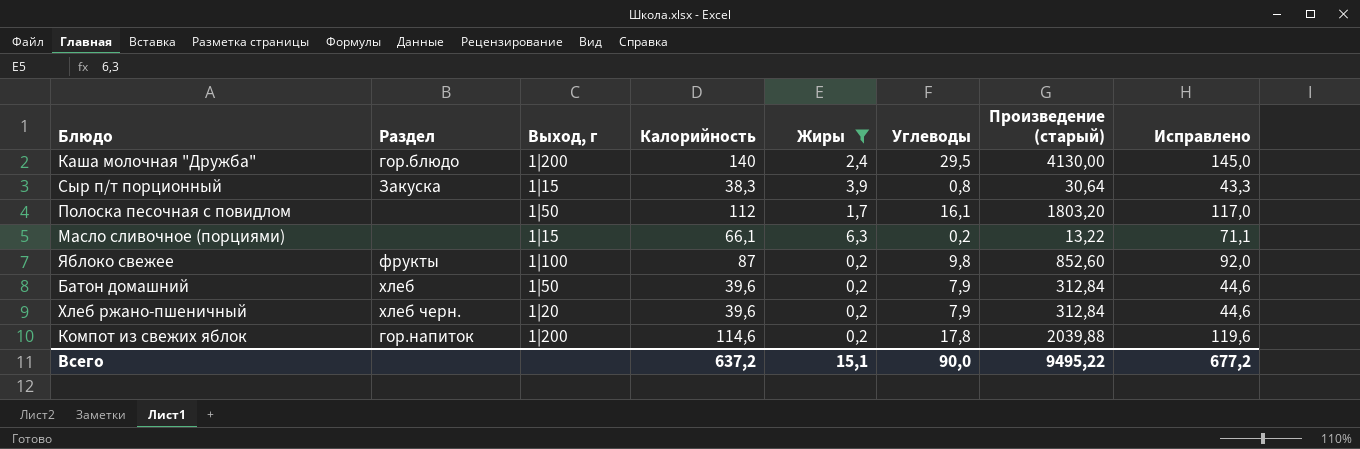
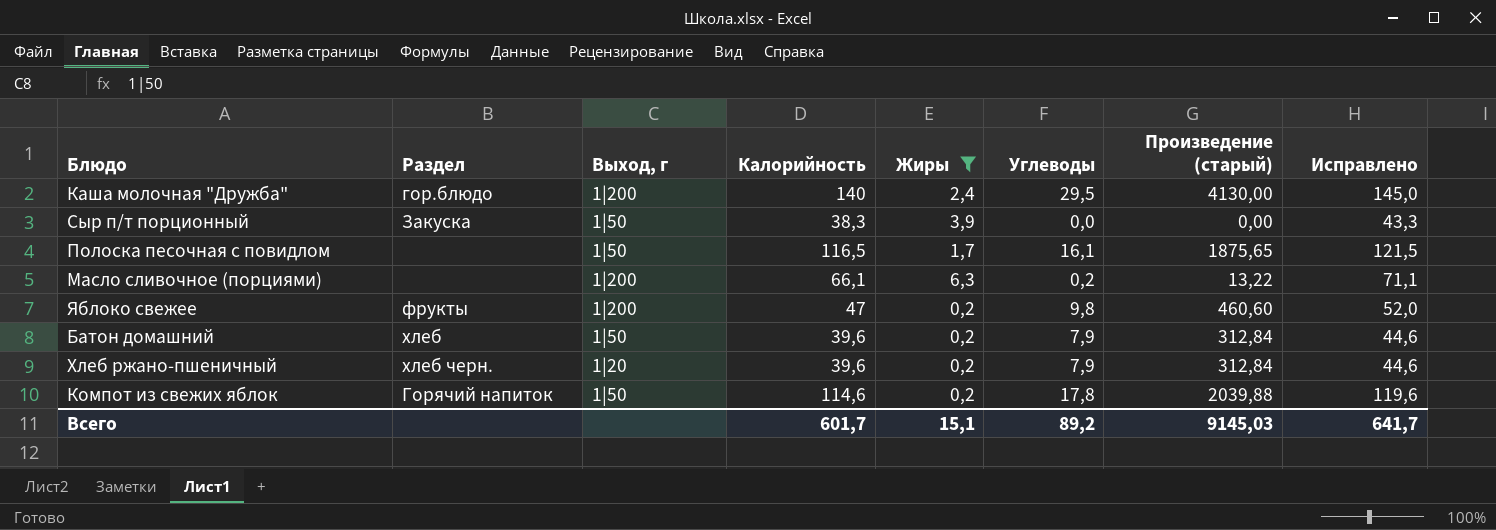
Сыр п/т порционный | Выход, г: 1|15 -> 1|50
Сыр п/т порционный | Углеводы: 0,8 -> 0,0
Сыр п/т порционный | Произведение (старый): 30,64 -> 0,00
Полоска песочная с повидлом | Калорийность: 112 -> 116,5
Полоска песочная с повидлом | Произведение (старый): 1803,20 -> 1875,65
Полоска песочная с повидлом | Исправлено: 117,0 -> 121,5
Масло сливочное (порциями) | Выход, г: 1|15 -> 1|200
Яблоко свежее | Выход, г: 1|100 -> 1|200
Яблоко свежее | Калорийность: 87 -> 47
Яблоко свежее | Произведение (старый): 852,60 -> 460,60
Яблоко свежее | Исправлено: 92,0 -> 52,0
Компот из свежих яблок | Раздел: гор.напиток -> Горячий напиток
Компот из свежих яблок | Выход, г: 1|200 -> 1|50
Всего | Калорийность: 637,2 -> 601,7
Всего | Углеводы: 90,0 -> 89,2
Всего | Произведение (старый): 9495,22 -> 9145,03
Всего | Исправлено: 677,2 -> 641,7

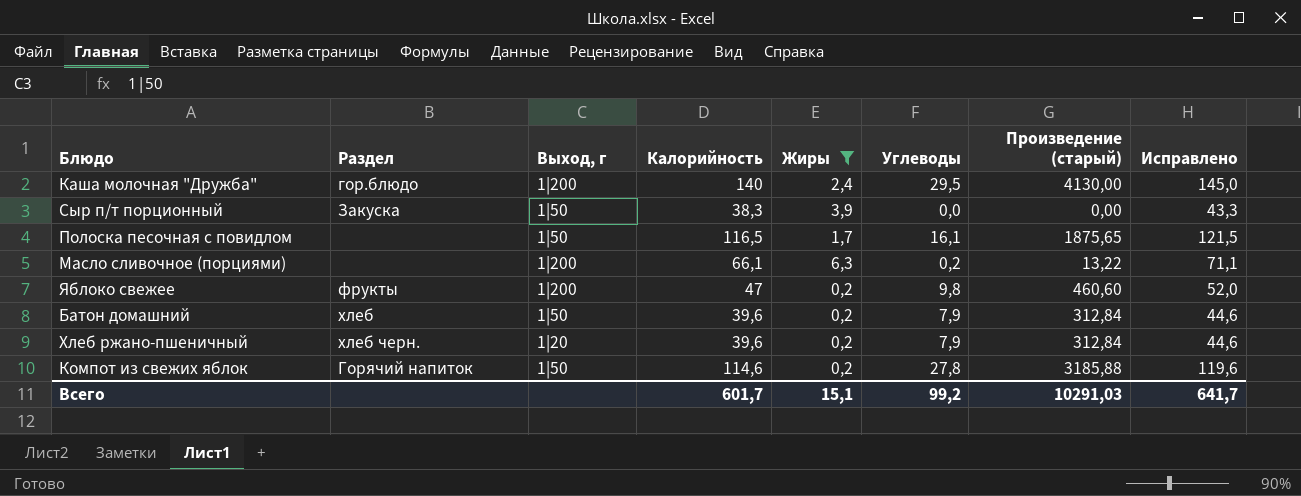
Компот из свежих яблок | Углеводы: 17,8 -> 27,8
Компот из свежих яблок | Произведение (старый): 2039,88 -> 3185,88
Всего | Углеводы: 89,2 -> 99,2
Всего | Произведение (старый): 9145,03 -> 10291,03

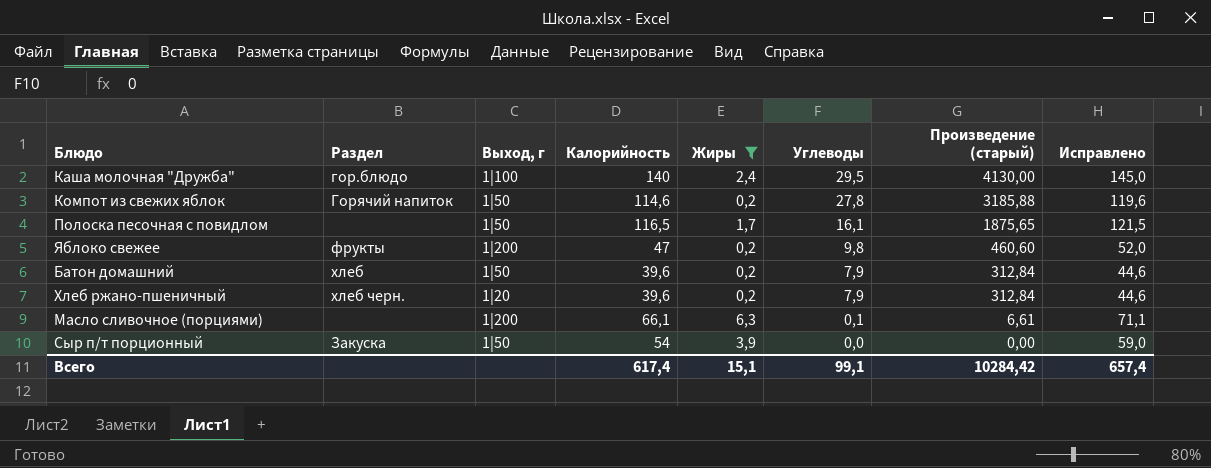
row order: none -> Углеводы descending
Каша молочная "Дружба" | Выход, г: 1|200 -> 1|100
Масло сливочное (порциями) | Углеводы: 0,2 -> 0,1
Масло сливочное (порциями) | Произведение (старый): 13,22 -> 6,61
Сыр п/т порционный | Калорийность: 38,3 -> 54
Сыр п/т порционный | Исправлено: 43,3 -> 59,0
Всего | Калорийность: 601,7 -> 617,4
Всего | Углеводы: 99,2 -> 99,1
Всего | Произведение (старый): 10291,03 -> 10284,42
Всего | Исправлено: 641,7 -> 657,4

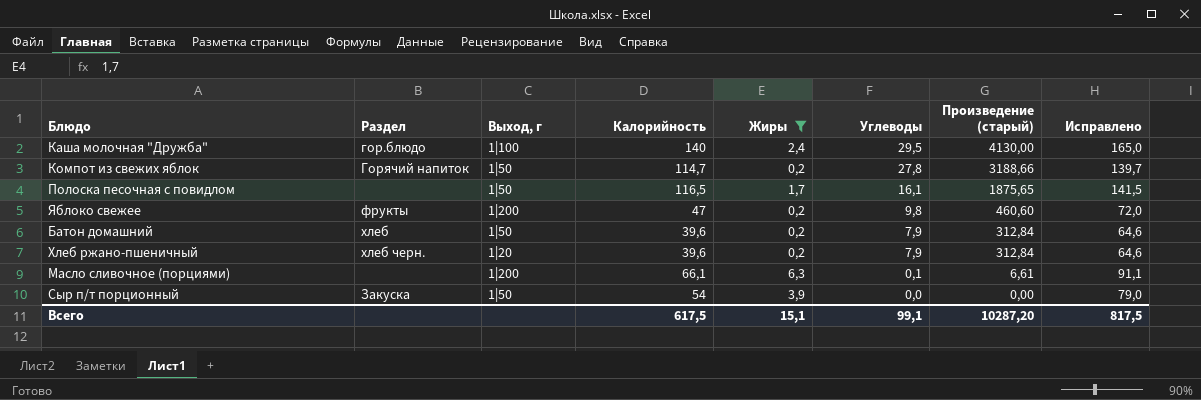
column Исправлено | formula: [Калорийность] + 5 -> [Калорийность] + 25
Компот из свежих яблок | Калорийность: 114,6 -> 114,7
Компот из свежих яблок | Произведение (старый): 3185,88 -> 3188,66
Всего | Калорийность: 617,4 -> 617,5
Всего | Произведение (старый): 10284,42 -> 10287,20
Всего | Исправлено: 657,4 -> 817,5

